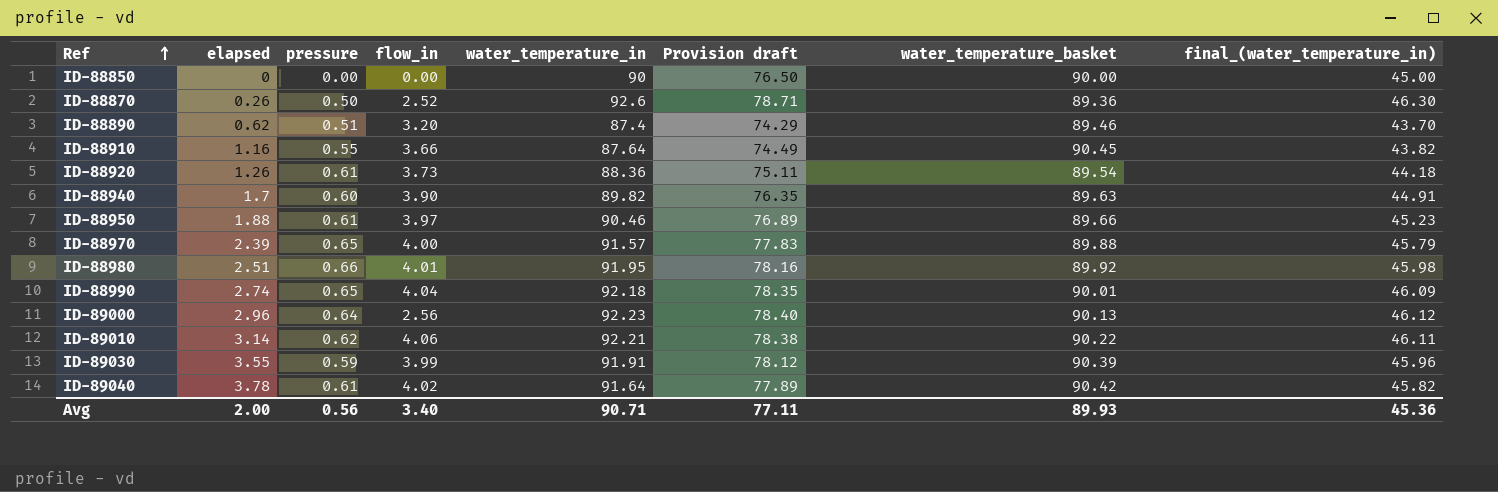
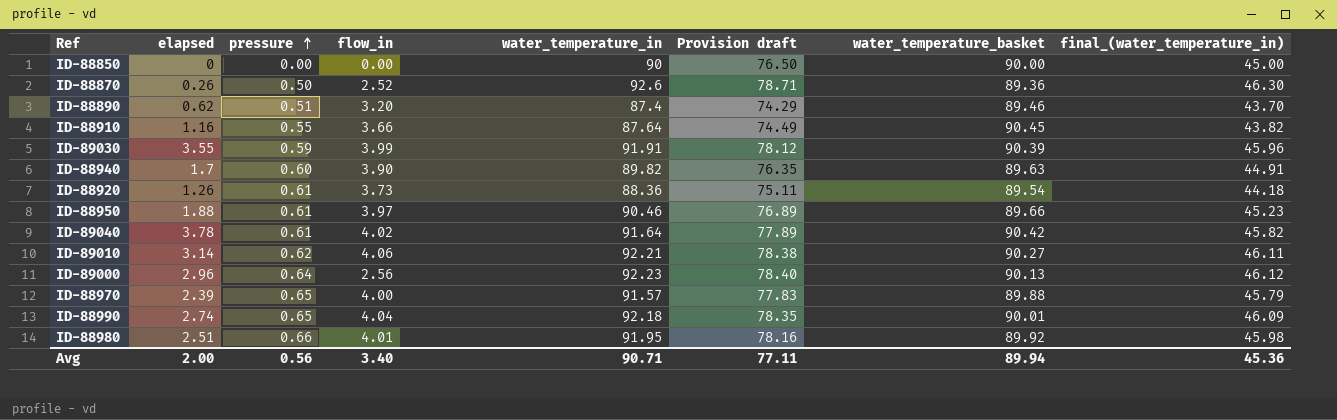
row order: Ref ascending -> pressure ascending
ID-89010 | water_temperature_basket: 90.22 -> 90.27
Avg | water_temperature_basket: 89.93 -> 89.94

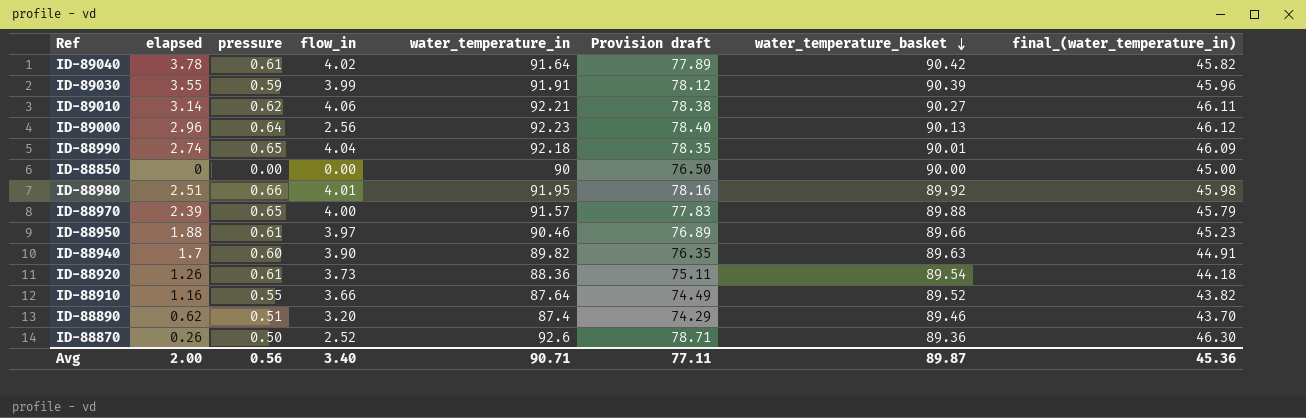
row order: pressure ascending -> water_temperature_basket descending
ID-88910 | water_temperature_basket: 90.45 -> 89.52
Avg | water_temperature_basket: 89.94 -> 89.87

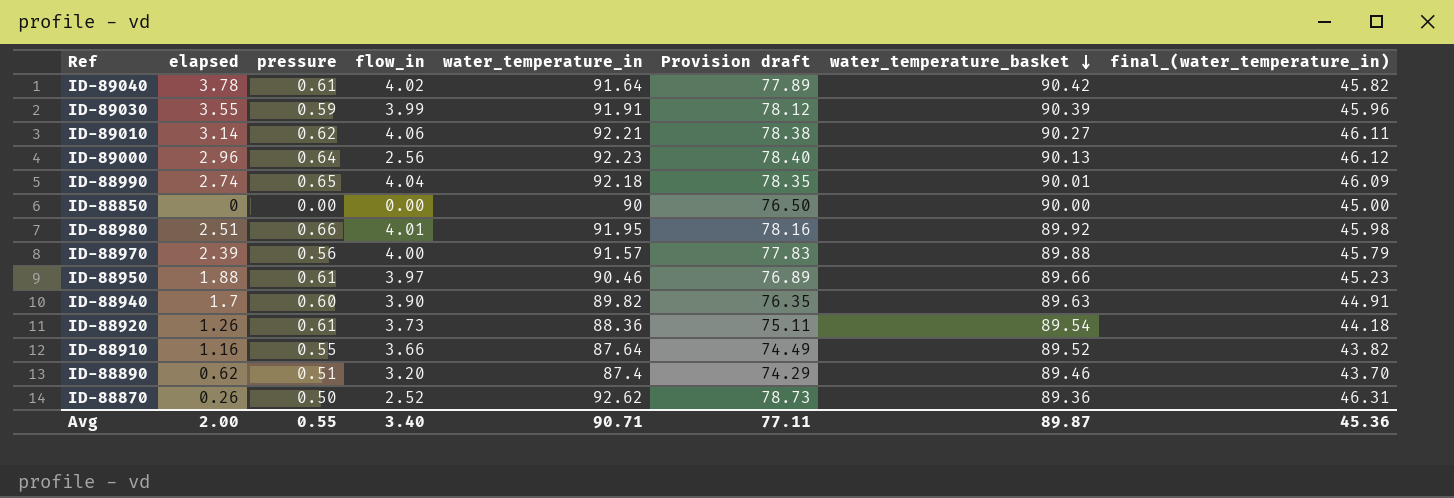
ID-88970 | pressure: 0.65 -> 0.56
ID-88870 | water_temperature_in: 92.6 -> 92.62
ID-88870 | Provision draft: 78.71 -> 78.73
ID-88870 | final_(water_temperature_in): 46.30 -> 46.31
Avg | pressure: 0.56 -> 0.55

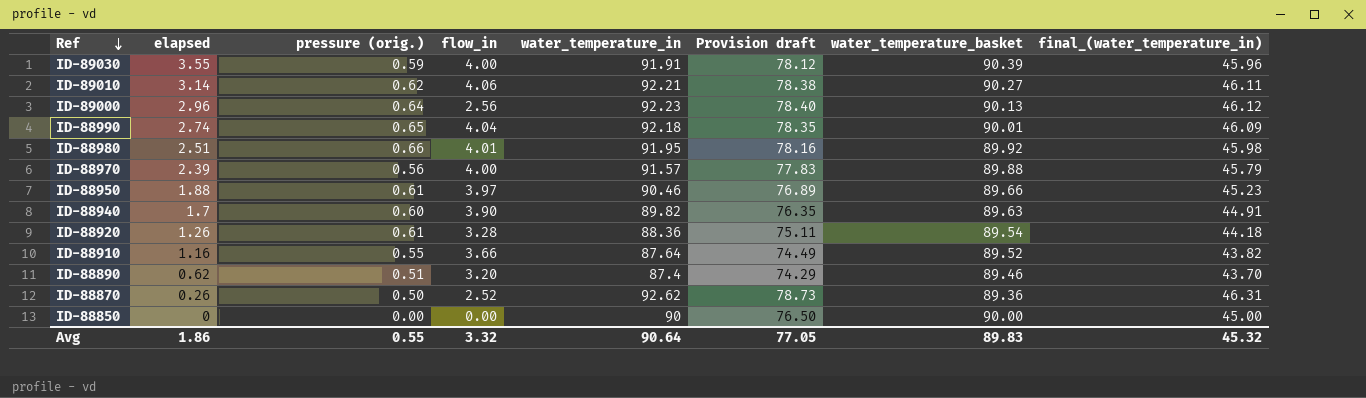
row order: water_temperature_basket descending -> Ref descending
column name: pressure -> pressure (orig.)
row ID-89040: 3.78 | 0.61 | 4.02 | 91.64 | 77.89 | 90.42 | 45.82 -> none
ID-89030 | flow_in: 3.99 -> 4.00
ID-88920 | flow_in: 3.73 -> 3.28
Avg | elapsed: 2.00 -> 1.86
Avg | flow_in: 3.40 -> 3.32
Avg | water_temperature_in: 90.71 -> 90.64
Avg | Provision draft: 77.11 -> 77.05
Avg | water_temperature_basket: 89.87 -> 89.83
Avg | final_(water_temperature_in): 45.36 -> 45.32

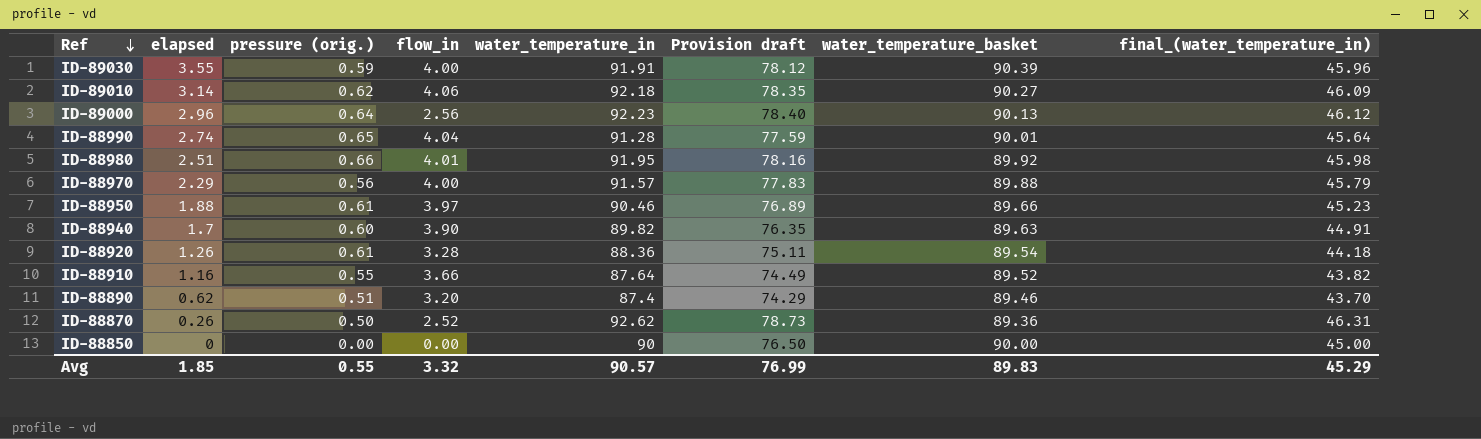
ID-89010 | water_temperature_in: 92.21 -> 92.18
ID-89010 | Provision draft: 78.38 -> 78.35
ID-89010 | final_(water_temperature_in): 46.11 -> 46.09
ID-88990 | water_temperature_in: 92.18 -> 91.28
ID-88990 | Provision draft: 78.35 -> 77.59
ID-88990 | final_(water_temperature_in): 46.09 -> 45.64
ID-88970 | elapsed: 2.39 -> 2.29
Avg | elapsed: 1.86 -> 1.85
Avg | water_temperature_in: 90.64 -> 90.57
Avg | Provision draft: 77.05 -> 76.99
Avg | final_(water_temperature_in): 45.32 -> 45.29

